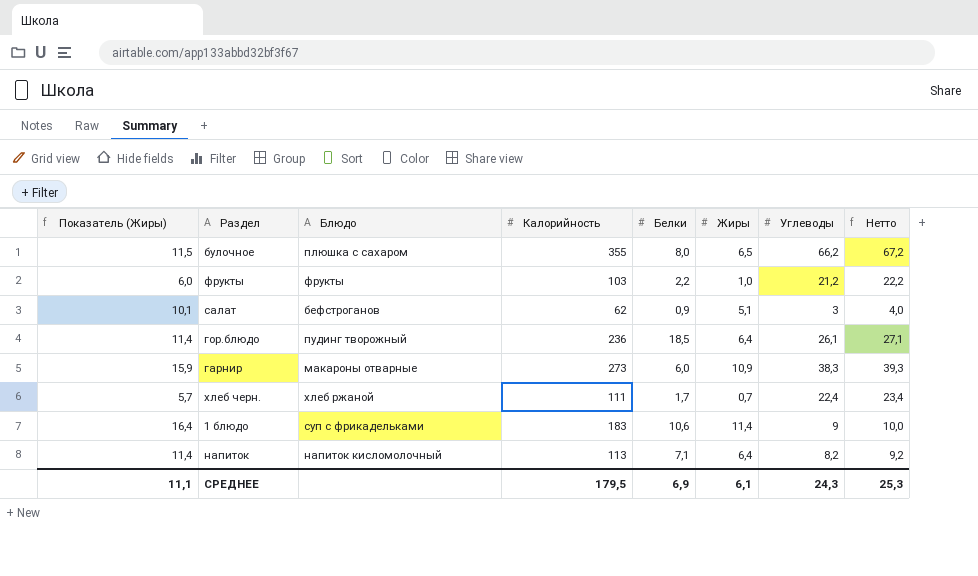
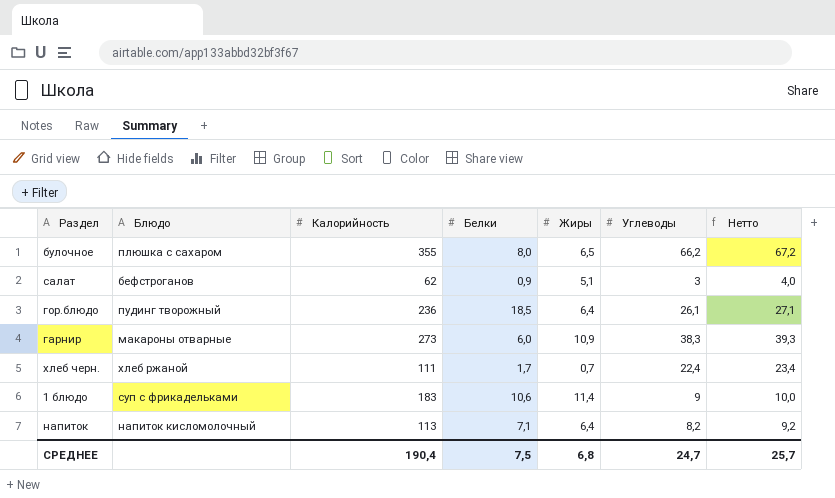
column Показатель (Жиры) | formula: [Жиры] + 5 -> none
row фрукты: 6,0 | фрукты | 103 | 2,2 | 1,0 | 21,2 | 22,2 -> none
СРЕДНЕЕ | Калорийность: 179,5 -> 190,4
СРЕДНЕЕ | Белки: 6,9 -> 7,5
СРЕДНЕЕ | Жиры: 6,1 -> 6,8
СРЕДНЕЕ | Углеводы: 24,3 -> 24,7
СРЕДНЕЕ | Нетто: 25,3 -> 25,7

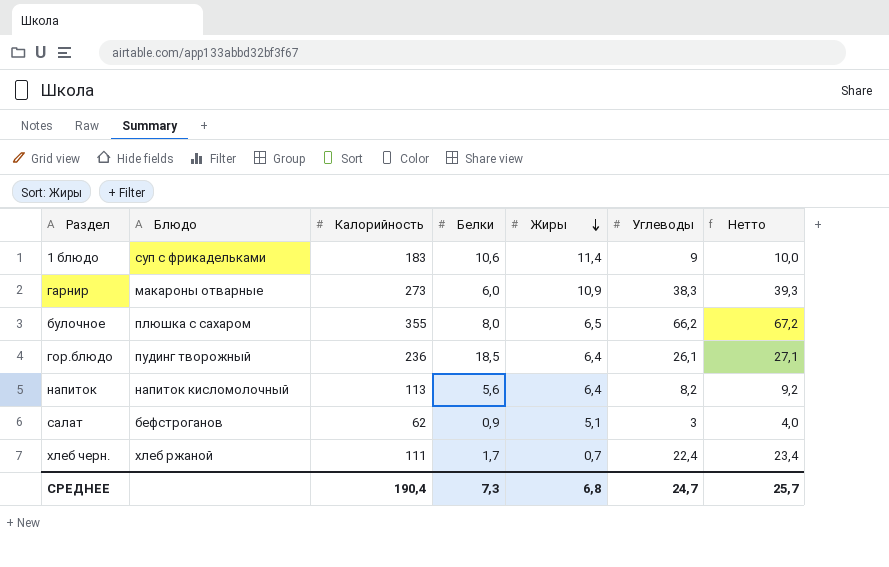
row order: none -> Жиры descending
напиток | Белки: 7,1 -> 5,6
СРЕДНЕЕ | Белки: 7,5 -> 7,3

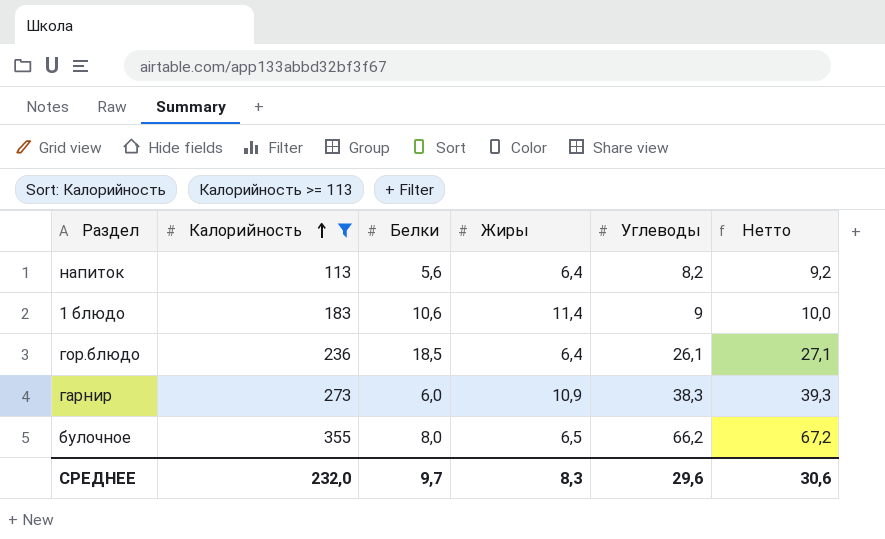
filter: none -> Калорийность >= 113
row order: Жиры descending -> Калорийность ascending
column Блюдо | position: 2 -> none
СРЕДНЕЕ | Калорийность: 190,4 -> 232,0
СРЕДНЕЕ | Белки: 7,3 -> 9,7
СРЕДНЕЕ | Жиры: 6,8 -> 8,3
СРЕДНЕЕ | Углеводы: 24,7 -> 29,6
СРЕДНЕЕ | Нетто: 25,7 -> 30,6

